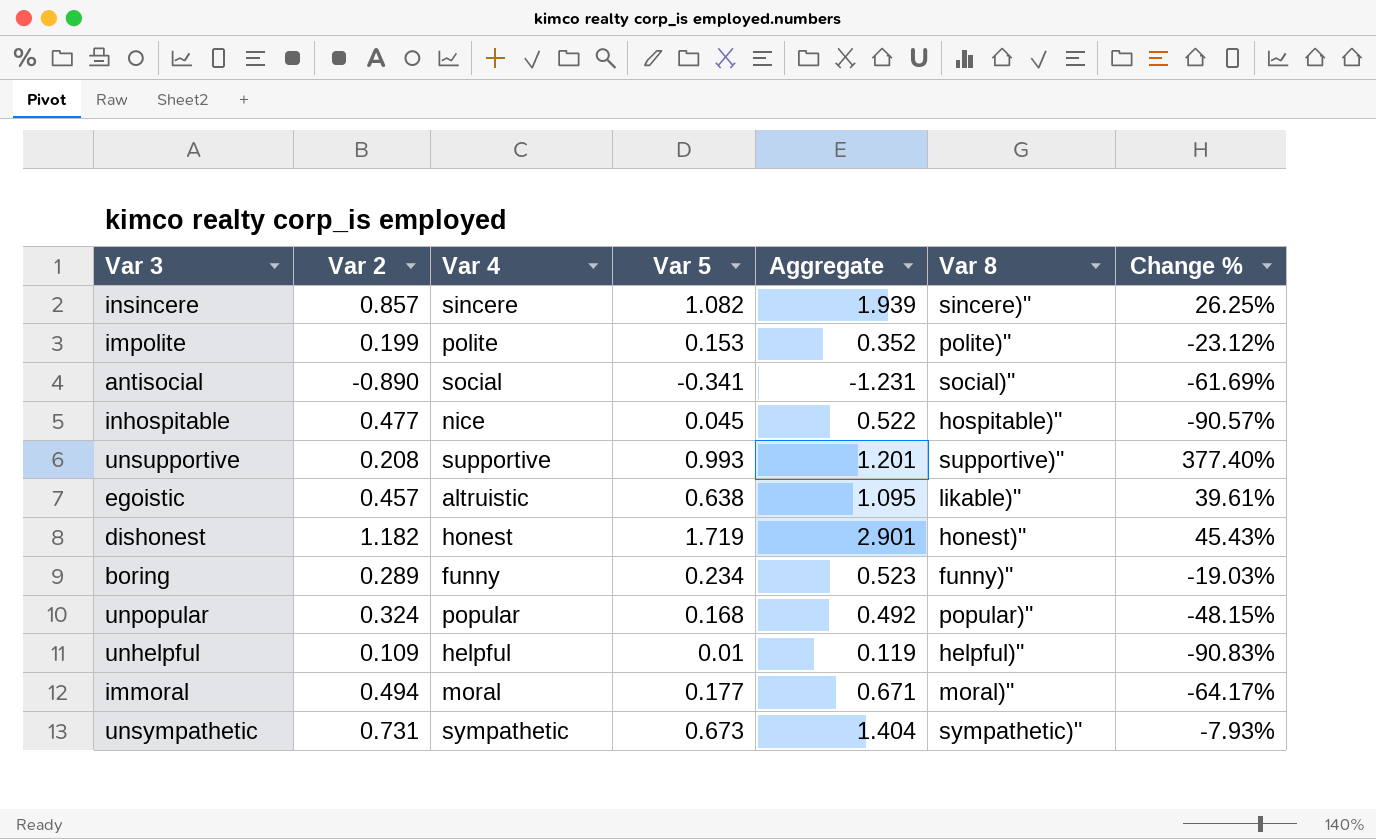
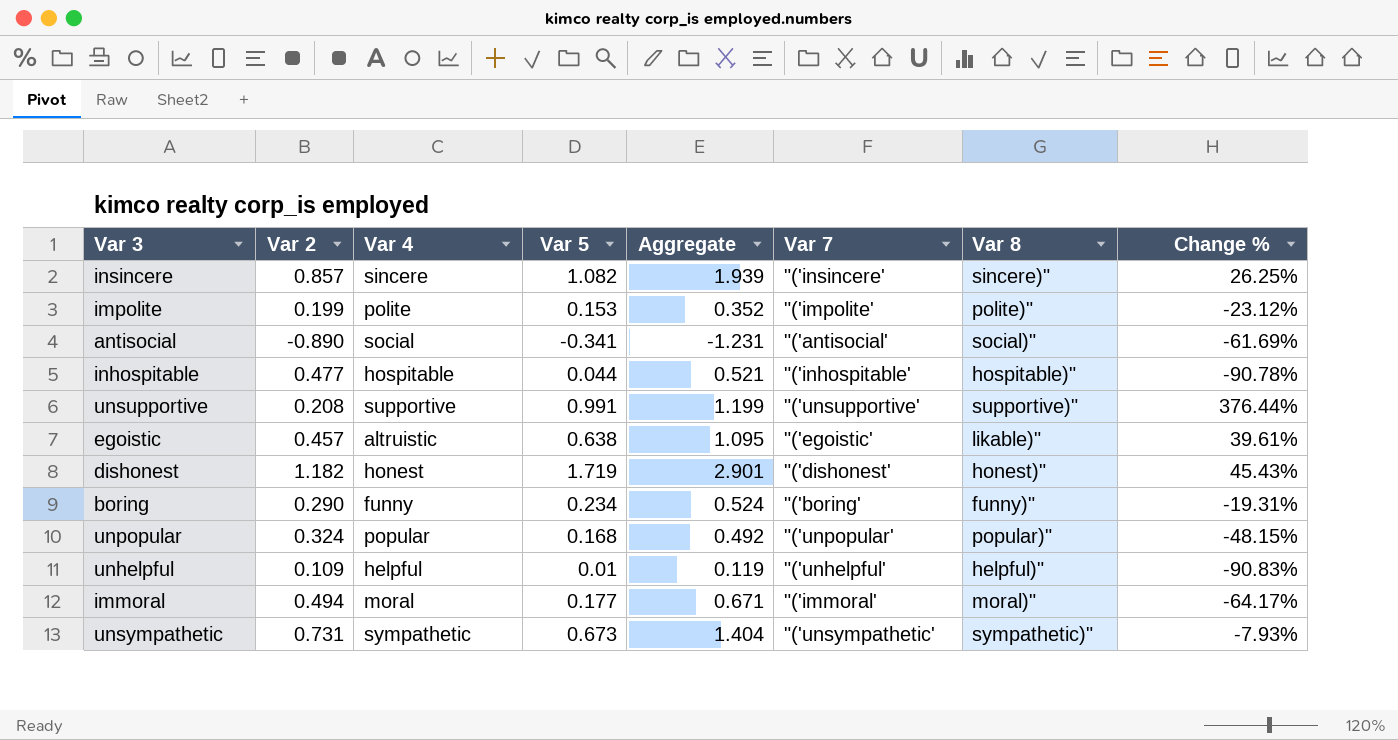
column Var 7 | position: none -> 6
inhospitable | Var 4: nice -> hospitable
inhospitable | Var 5: 0.045 -> 0.044
inhospitable | Aggregate: 0.522 -> 0.521
inhospitable | Change %: -90.57% -> -90.78%
unsupportive | Var 5: 0.993 -> 0.991
unsupportive | Aggregate: 1.201 -> 1.199
unsupportive | Change %: 377.40% -> 376.44%
boring | Var 2: 0.289 -> 0.290
boring | Aggregate: 0.523 -> 0.524
boring | Change %: -19.03% -> -19.31%

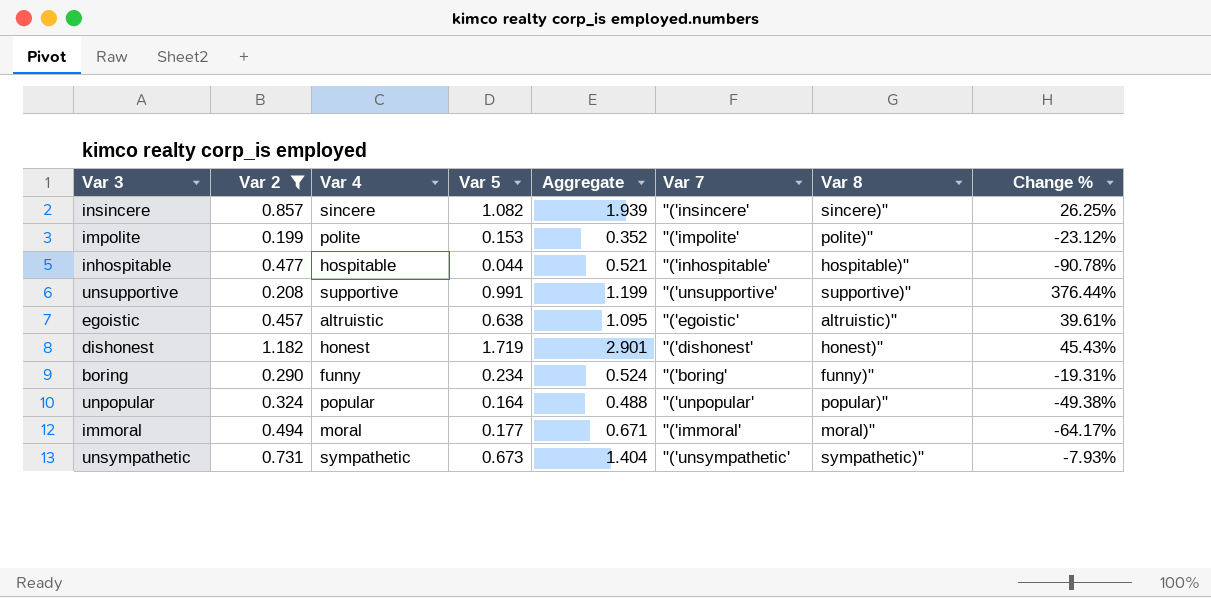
filter: none -> Var 2 >= 0.199
egoistic | Var 8: likable)" -> altruistic)"
unpopular | Var 5: 0.168 -> 0.164
unpopular | Aggregate: 0.492 -> 0.488
unpopular | Change %: -48.15% -> -49.38%

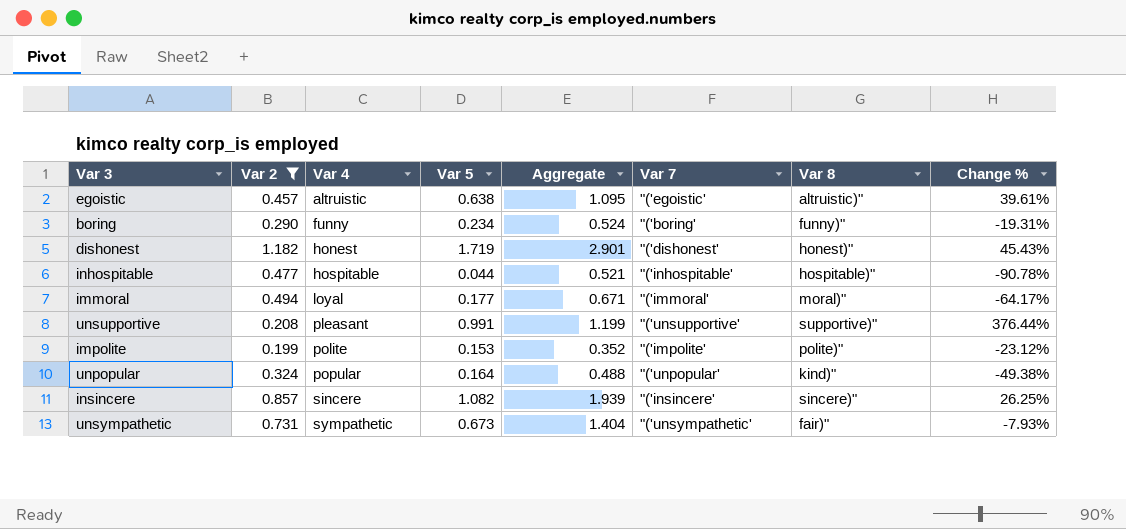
row order: none -> Var 4 ascending
immoral | Var 4: moral -> loyal
unsupportive | Var 4: supportive -> pleasant
unpopular | Var 8: popular)" -> kind)"
unsympathetic | Var 8: sympathetic)" -> fair)"

